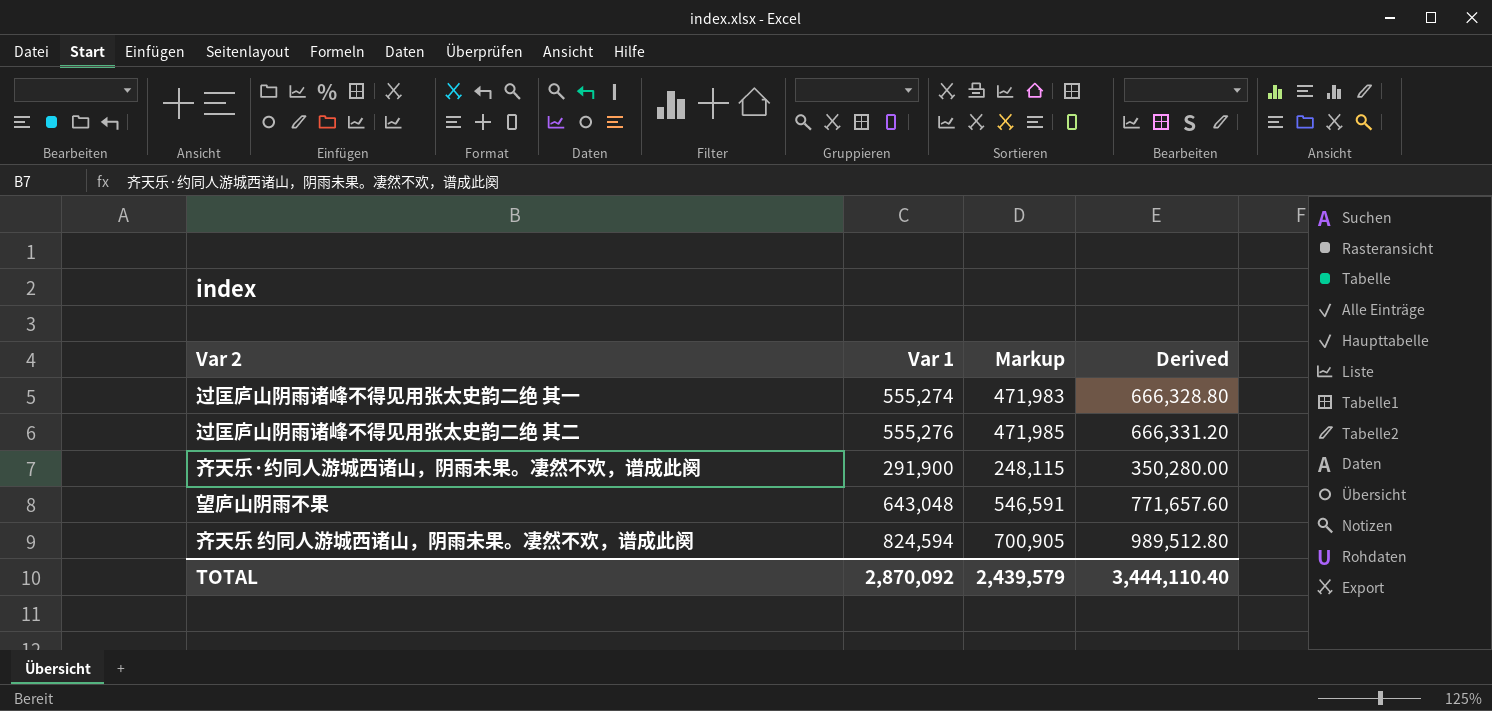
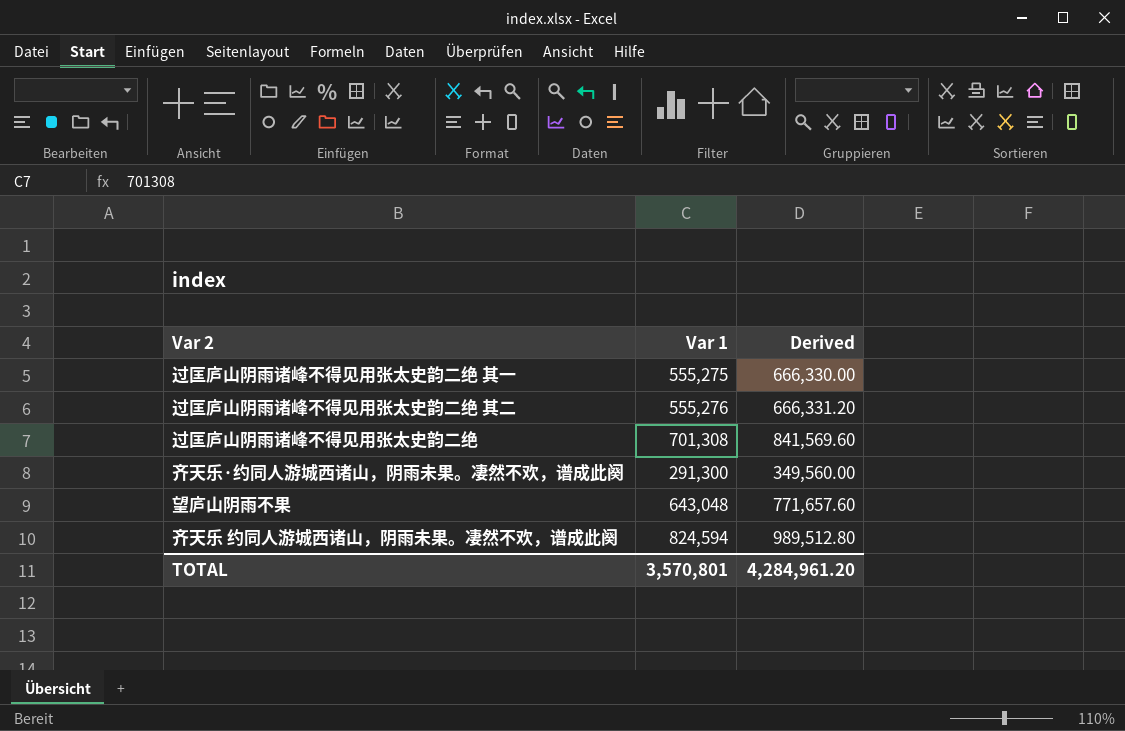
column Markup | formula: [Var 1] * 0.85 -> none
过匡庐山阴雨诸峰不得见用张太史韵二绝 其一 | Var 1: 555,274 -> 555,275
过匡庐山阴雨诸峰不得见用张太史韵二绝 其一 | Derived: 666,328.80 -> 666,330.00
row 过匡庐山阴雨诸峰不得见用张太史韵二绝: none -> 701,308 | 841,569.60
齐天乐·约同人游城西诸山，阴雨未果。凄然不欢，谱成此阕 | Var 1: 291,900 -> 291,300
齐天乐·约同人游城西诸山，阴雨未果。凄然不欢，谱成此阕 | Derived: 350,280.00 -> 349,560.00
TOTAL | Var 1: 2,870,092 -> 3,570,801
TOTAL | Derived: 3,444,110.40 -> 4,284,961.20

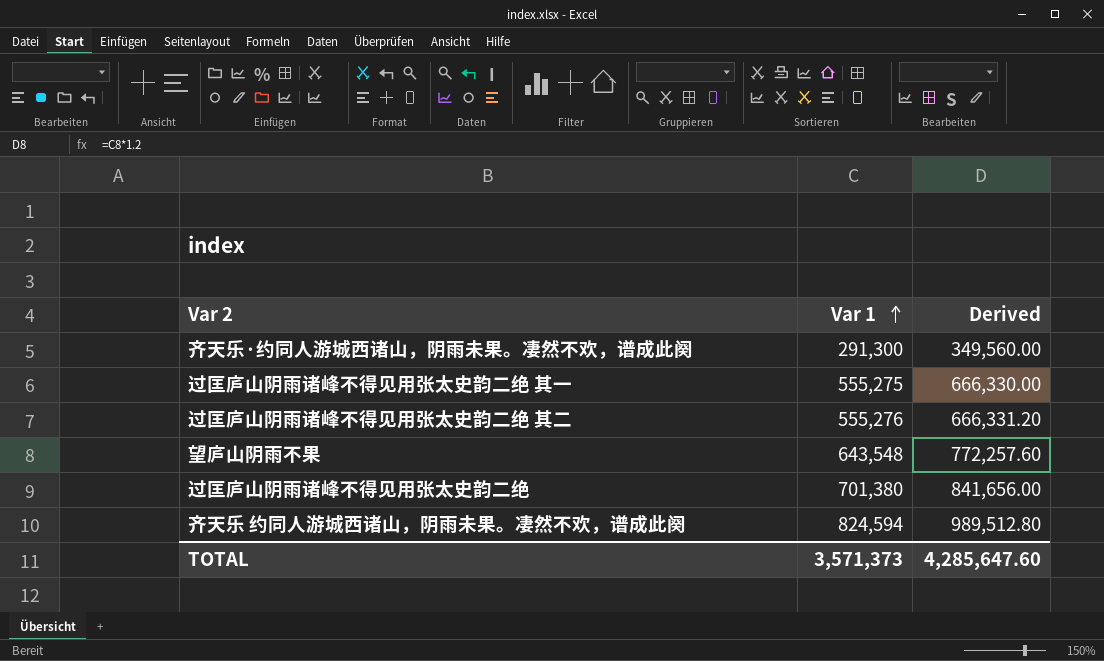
row order: none -> Var 1 ascending
望庐山阴雨不果 | Var 1: 643,048 -> 643,548
望庐山阴雨不果 | Derived: 771,657.60 -> 772,257.60
过匡庐山阴雨诸峰不得见用张太史韵二绝 | Var 1: 701,308 -> 701,380
过匡庐山阴雨诸峰不得见用张太史韵二绝 | Derived: 841,569.60 -> 841,656.00
TOTAL | Var 1: 3,570,801 -> 3,571,373
TOTAL | Derived: 4,284,961.20 -> 4,285,647.60

